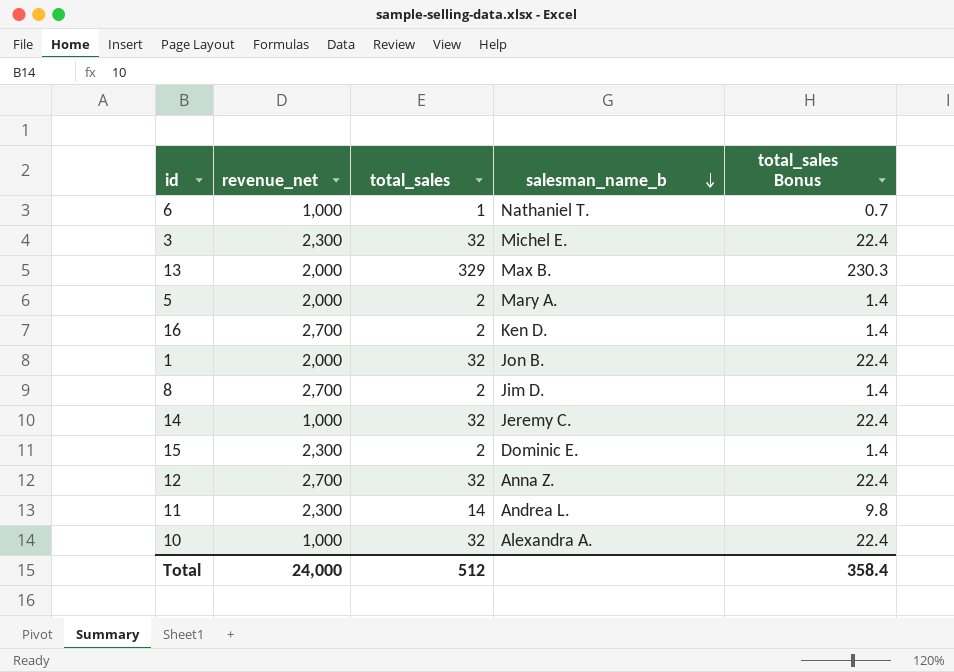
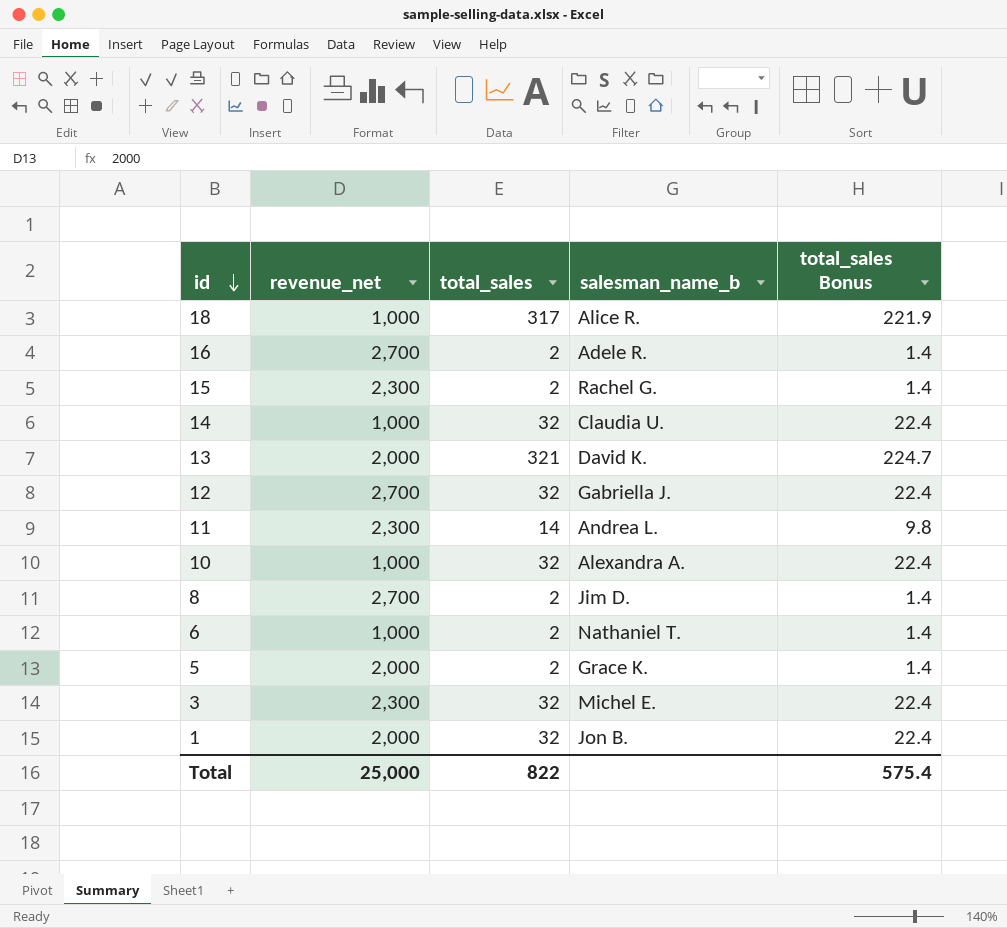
row order: salesman_name_b descending -> id descending
row 18: none -> 1,000 | 317 | Alice R. | 221.9
16 | salesman_name_b: Ken D. -> Adele R.
15 | salesman_name_b: Dominic E. -> Rachel G.
14 | salesman_name_b: Jeremy C. -> Claudia U.
13 | total_sales: 329 -> 321
13 | salesman_name_b: Max B. -> David K.
13 | total_sales Bonus: 230.3 -> 224.7
12 | salesman_name_b: Anna Z. -> Gabriella J.
6 | total_sales: 1 -> 2
6 | total_sales Bonus: 0.7 -> 1.4
5 | salesman_name_b: Mary A. -> Grace K.
Total | revenue_net: 24,000 -> 25,000
Total | total_sales: 512 -> 822
Total | total_sales Bonus: 358.4 -> 575.4

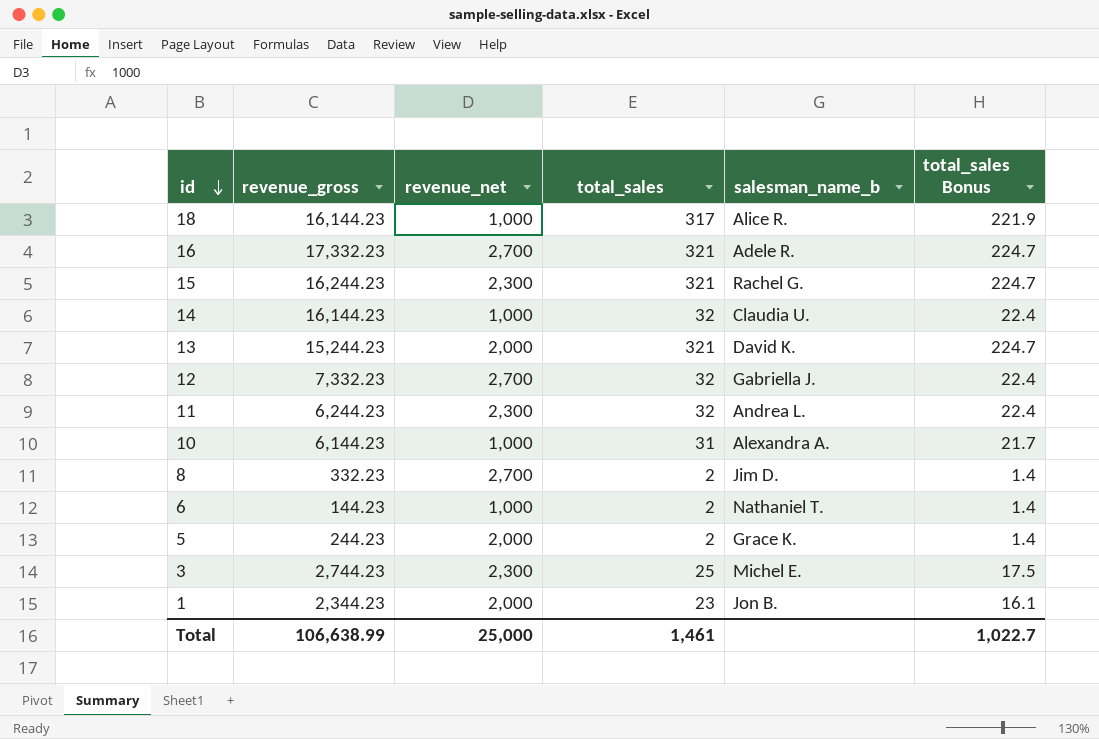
column revenue_gross | position: none -> 2
16 | total_sales: 2 -> 321
16 | total_sales Bonus: 1.4 -> 224.7
15 | total_sales: 2 -> 321
15 | total_sales Bonus: 1.4 -> 224.7
11 | total_sales: 14 -> 32
11 | total_sales Bonus: 9.8 -> 22.4
10 | total_sales: 32 -> 31
10 | total_sales Bonus: 22.4 -> 21.7
3 | total_sales: 32 -> 25
3 | total_sales Bonus: 22.4 -> 17.5
1 | total_sales: 32 -> 23
1 | total_sales Bonus: 22.4 -> 16.1
Total | total_sales: 822 -> 1,461
Total | total_sales Bonus: 575.4 -> 1,022.7

